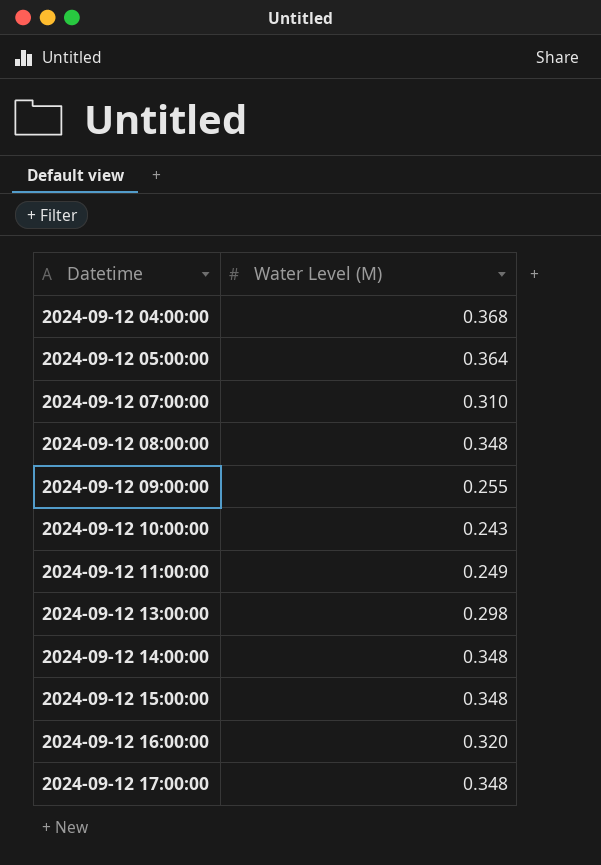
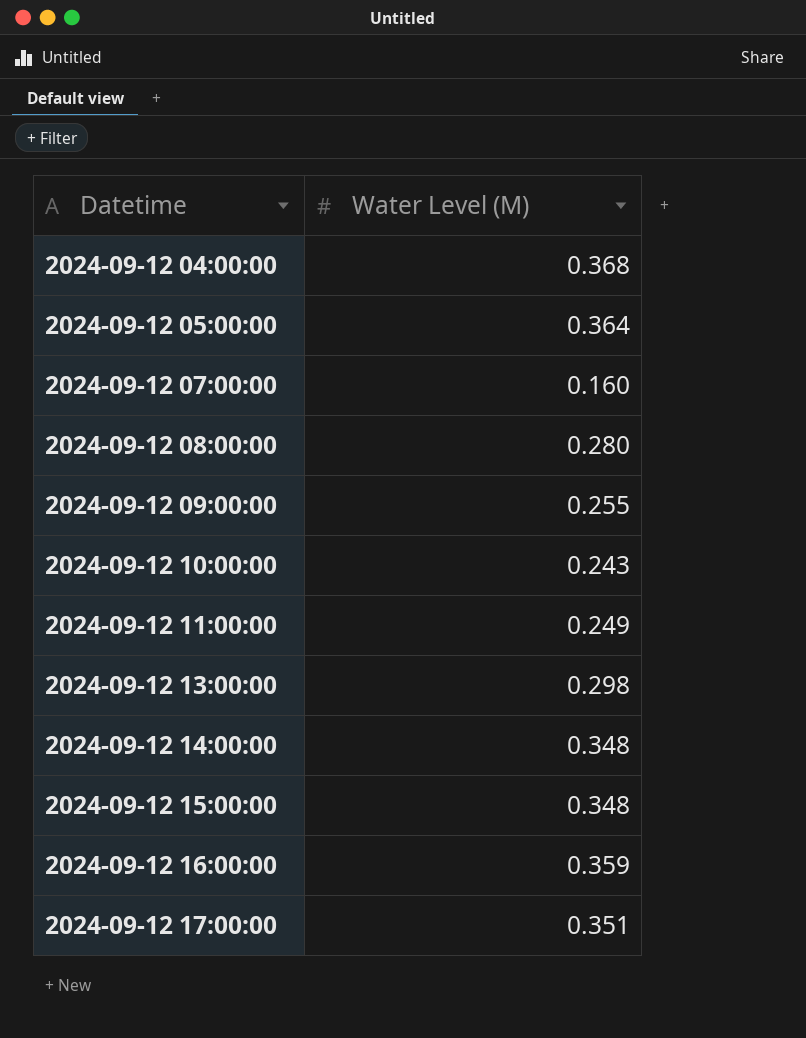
2024-09-12 07:00:00 | Water Level (M): 0.310 -> 0.160
2024-09-12 08:00:00 | Water Level (M): 0.348 -> 0.280
2024-09-12 16:00:00 | Water Level (M): 0.320 -> 0.359
2024-09-12 17:00:00 | Water Level (M): 0.348 -> 0.351

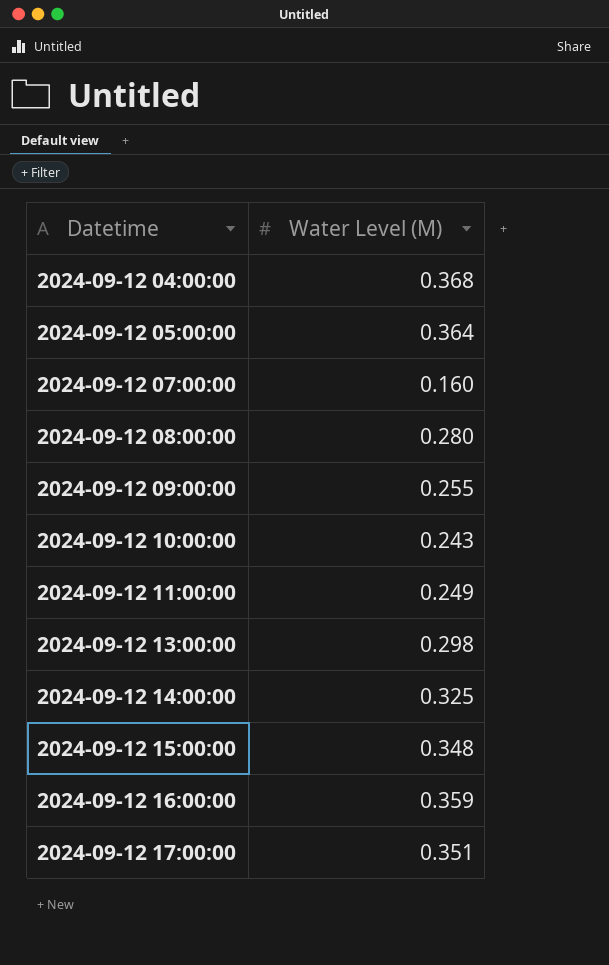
2024-09-12 14:00:00 | Water Level (M): 0.348 -> 0.325

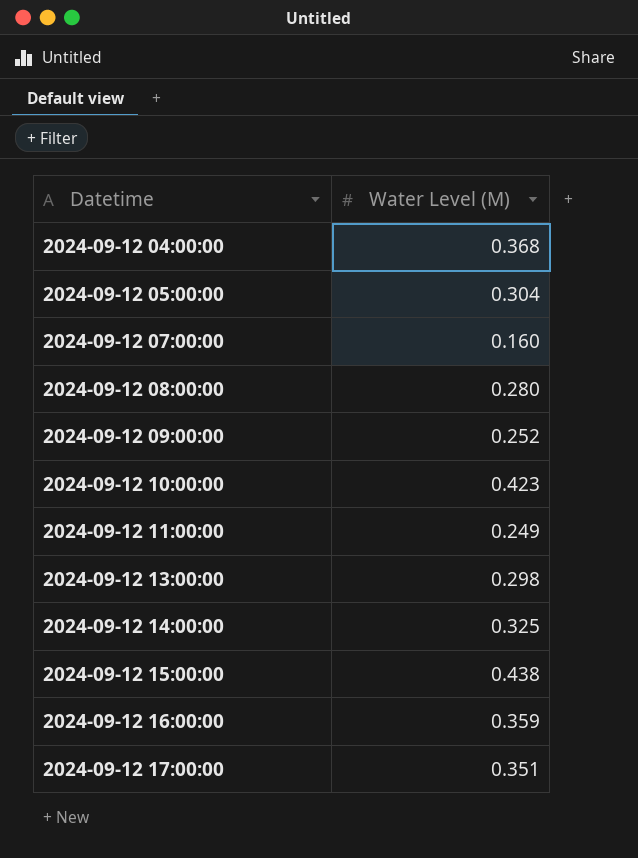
2024-09-12 05:00:00 | Water Level (M): 0.364 -> 0.304
2024-09-12 09:00:00 | Water Level (M): 0.255 -> 0.252
2024-09-12 10:00:00 | Water Level (M): 0.243 -> 0.423
2024-09-12 15:00:00 | Water Level (M): 0.348 -> 0.438

